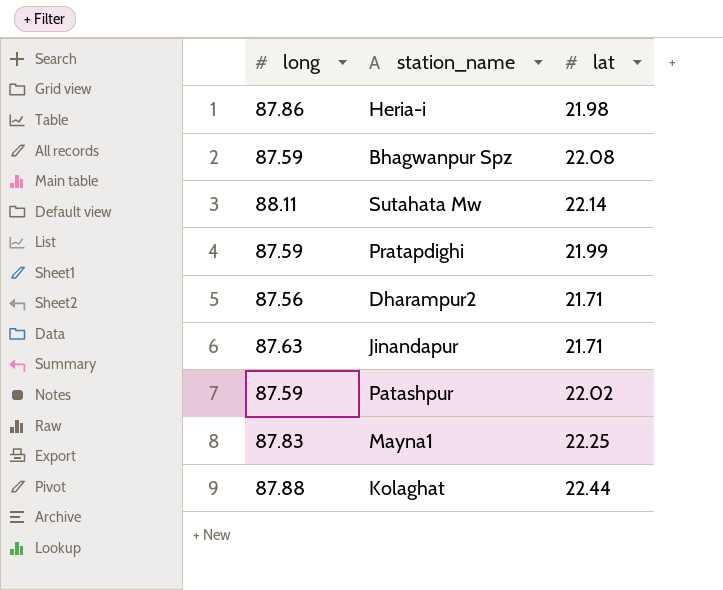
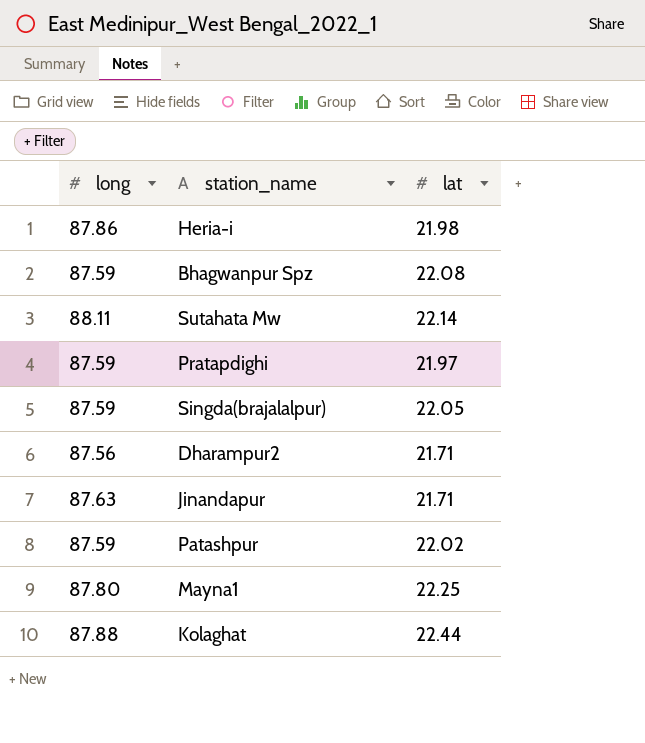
Pratapdighi | lat: 21.99 -> 21.97
row Singda(brajalalpur): none -> 87.59 | 22.05
Mayna1 | long: 87.83 -> 87.80

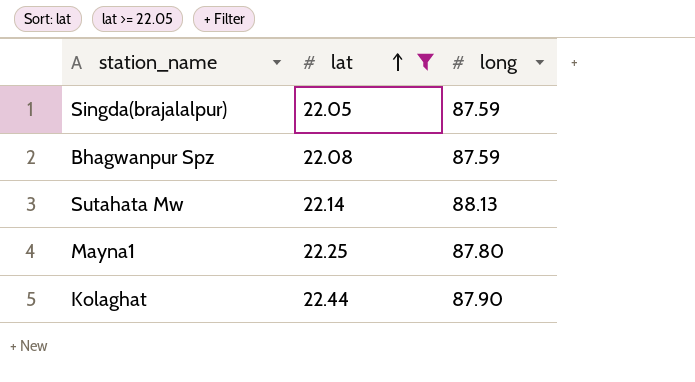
filter: none -> lat >= 22.05
row order: none -> lat ascending
column long | position: 1 -> 3
Sutahata Mw | long: 88.11 -> 88.13
Kolaghat | long: 87.88 -> 87.90

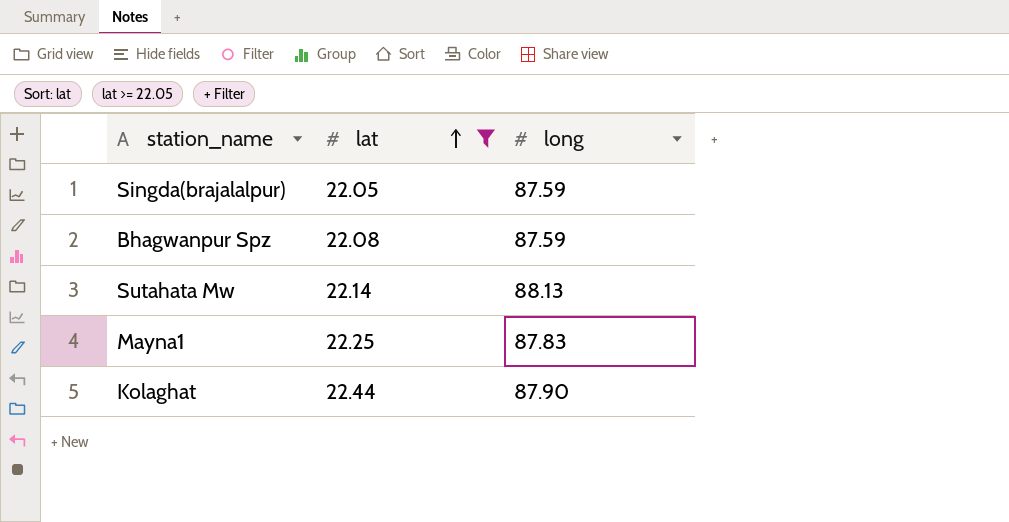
Mayna1 | long: 87.80 -> 87.83

